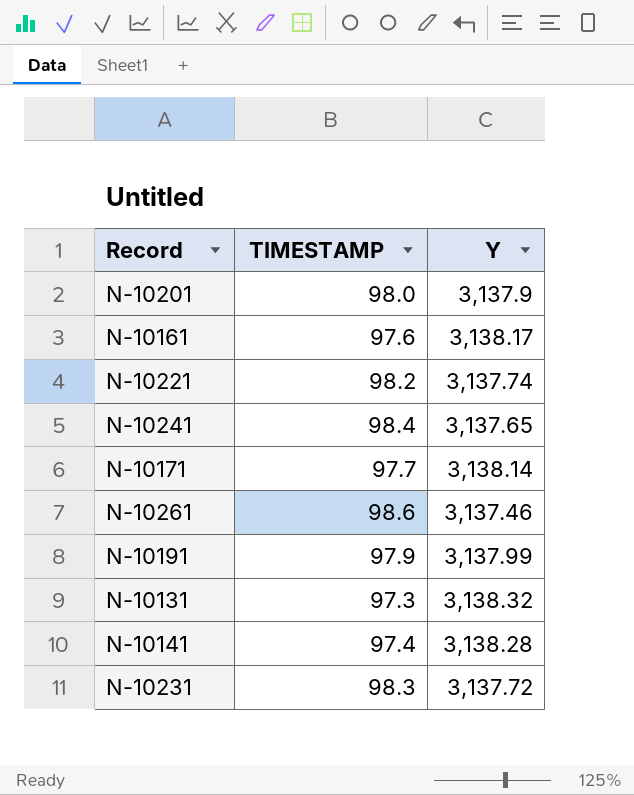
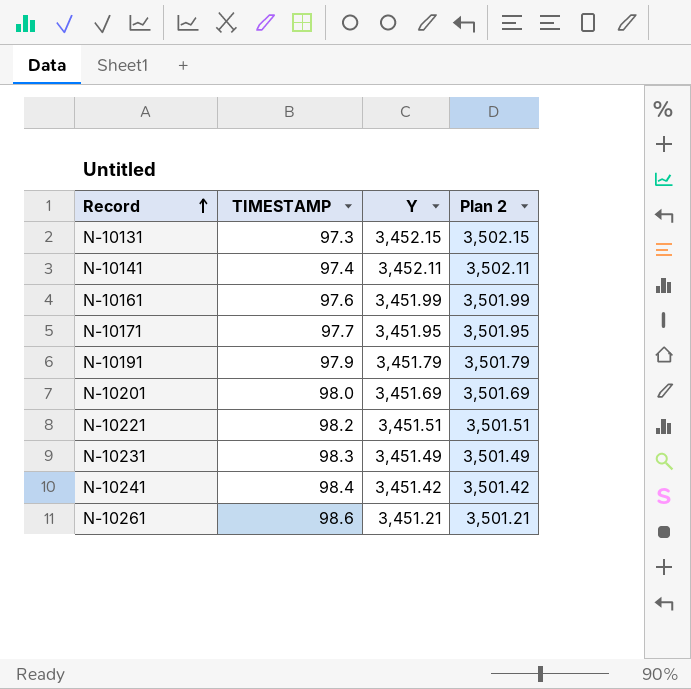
row order: none -> Record ascending
column Plan 2 | formula: none -> [Y] + 50
N-10131 | Y: 3,138.32 -> 3,452.15
N-10141 | Y: 3,138.28 -> 3,452.11
N-10161 | Y: 3,138.17 -> 3,451.99
N-10171 | Y: 3,138.14 -> 3,451.95
N-10191 | Y: 3,137.99 -> 3,451.79
N-10201 | Y: 3,137.9 -> 3,451.69
N-10221 | Y: 3,137.74 -> 3,451.51
N-10231 | Y: 3,137.72 -> 3,451.49
N-10241 | Y: 3,137.65 -> 3,451.42
N-10261 | Y: 3,137.46 -> 3,451.21

